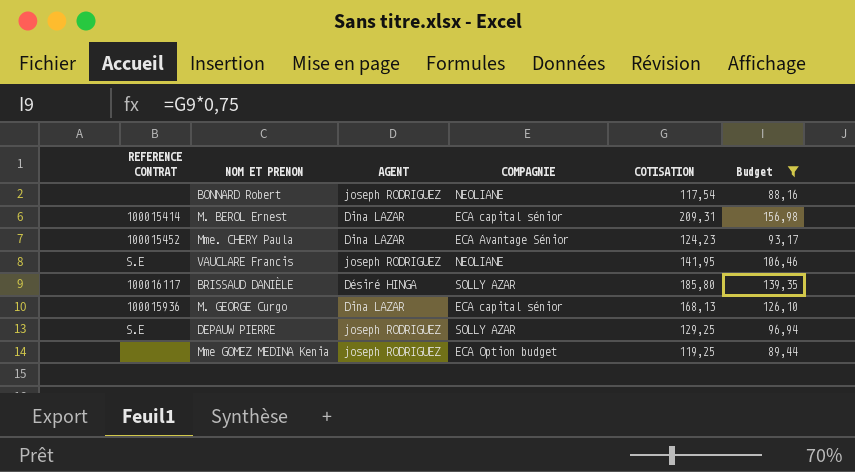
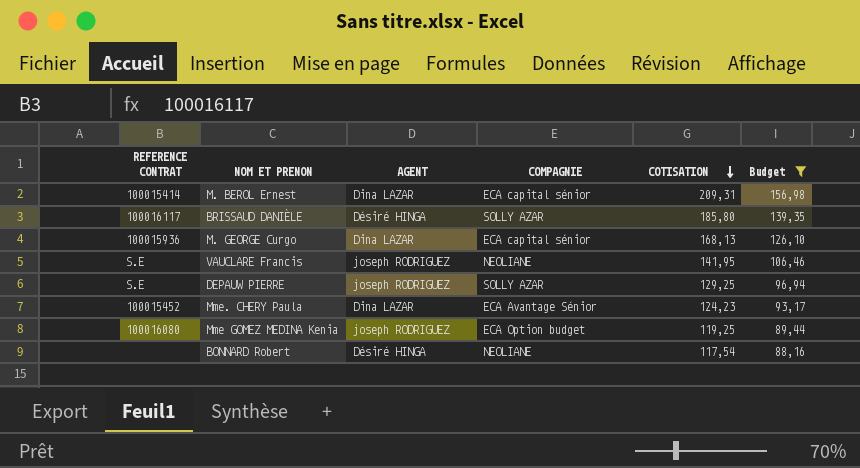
row order: none -> COTISATION descending
Mme GOMEZ MEDINA Kenia | REFERENCE CONTRAT: none -> 100016080
BONNARD Robert | AGENT: joseph RODRIGUEZ -> Désiré HINGA

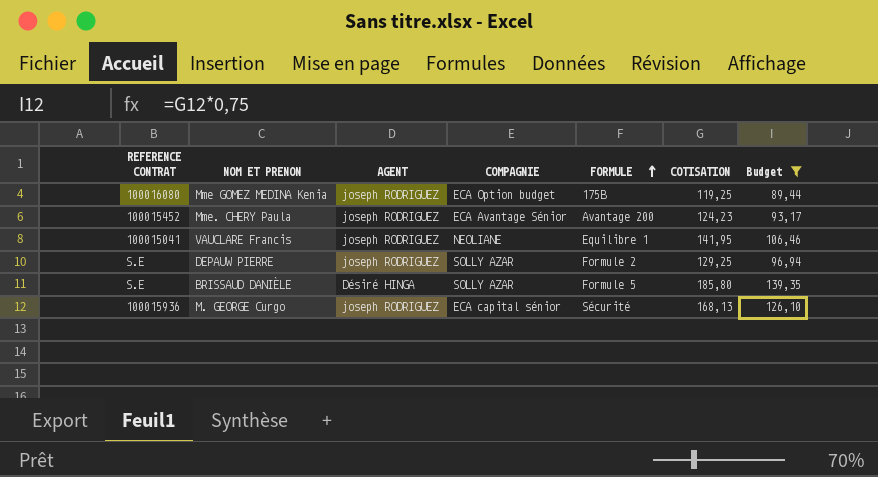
row order: COTISATION descending -> FORMULE ascending
column FORMULE | position: none -> 5
row M. BEROL Ernest: 100015414 | Dina LAZAR | ECA capital sénior | 209,31 | 156,98 -> none
row BONNARD Robert: none | Désiré HINGA | NEOLIANE | 117,54 | 88,16 -> none
Mme. CHERY Paula | AGENT: Dina LAZAR -> joseph RODRIGUEZ
VAUCLARE Francis | REFERENCE CONTRAT: S.E -> 100015041
BRISSAUD DANIÈLE | REFERENCE CONTRAT: 100016117 -> S.E
M. GEORGE Curgo | AGENT: Dina LAZAR -> joseph RODRIGUEZ

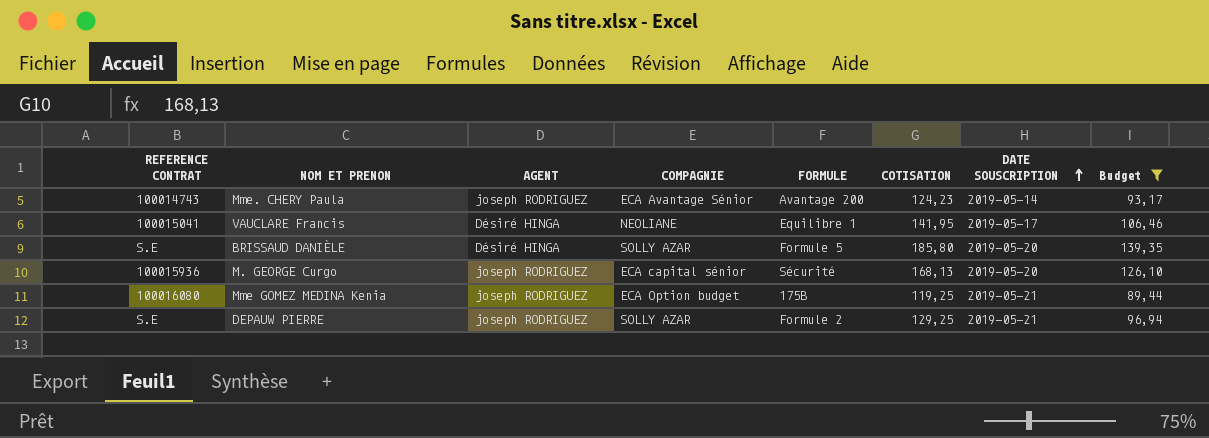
row order: FORMULE ascending -> DATE SOUSCRIPTION ascending
column DATE SOUSCRIPTION | position: none -> 7
Mme. CHERY Paula | REFERENCE CONTRAT: 100015452 -> 100014743
VAUCLARE Francis | AGENT: joseph RODRIGUEZ -> Désiré HINGA

